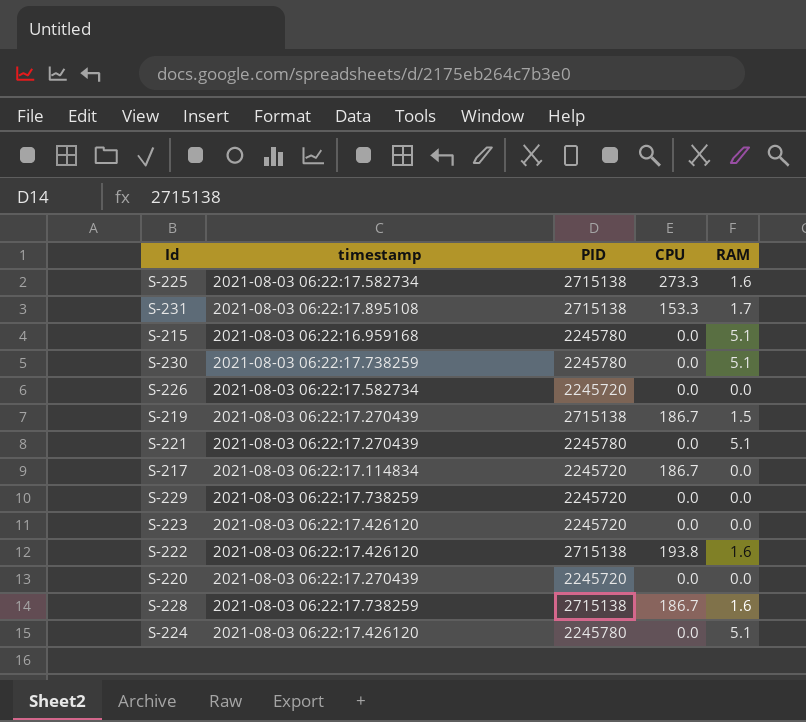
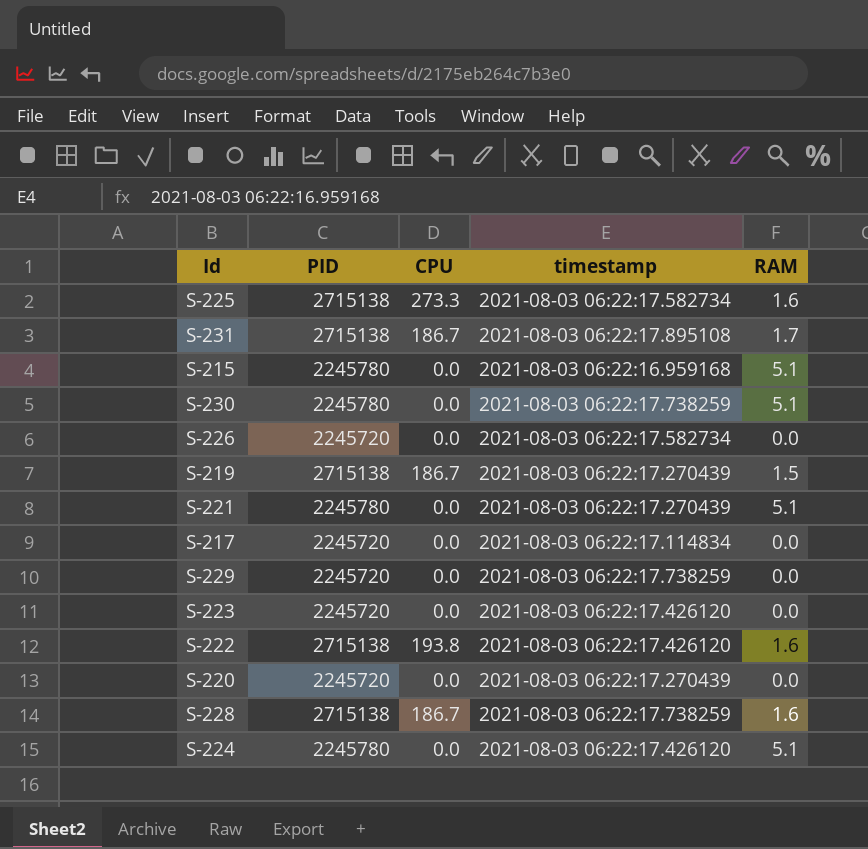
column timestamp | position: 2 -> 4
S-231 | CPU: 153.3 -> 186.7
S-217 | CPU: 186.7 -> 0.0

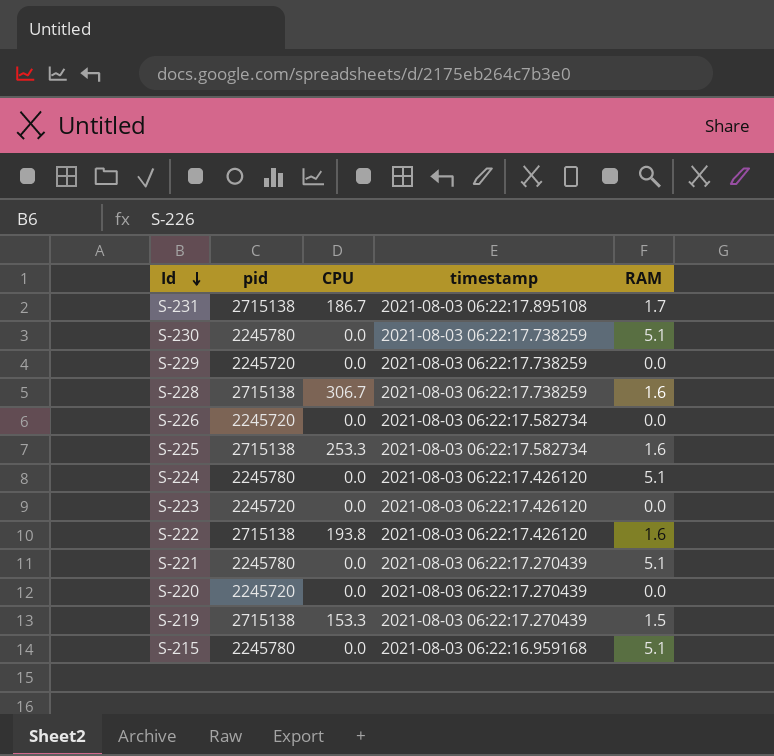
row order: none -> Id descending
column name: PID -> pid
row S-217: 2245720 | 0.0 | 2021-08-03 06:22:17.114834 | 0.0 -> none
S-228 | CPU: 186.7 -> 306.7
S-225 | CPU: 273.3 -> 253.3
S-219 | CPU: 186.7 -> 153.3

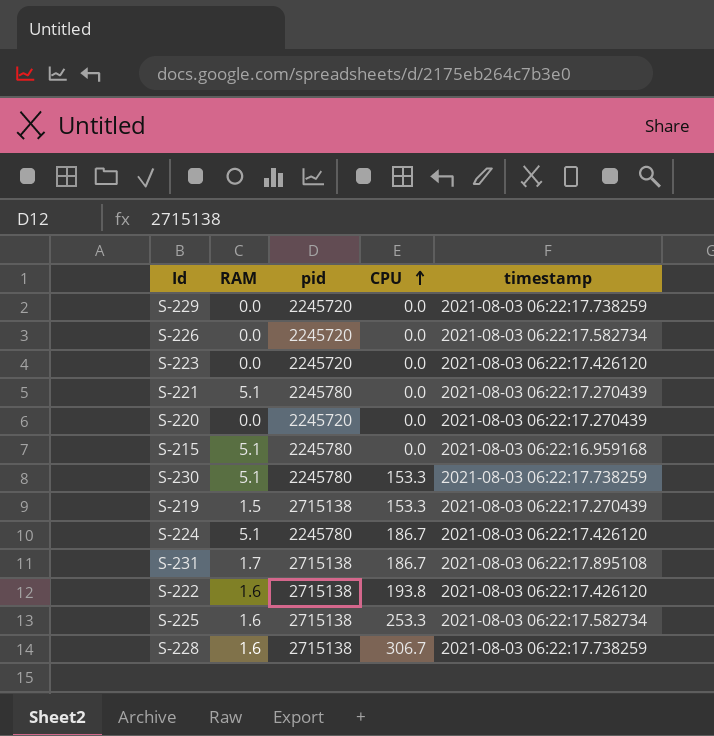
row order: Id descending -> CPU ascending
column RAM | position: 5 -> 2
S-230 | CPU: 0.0 -> 153.3
S-224 | CPU: 0.0 -> 186.7

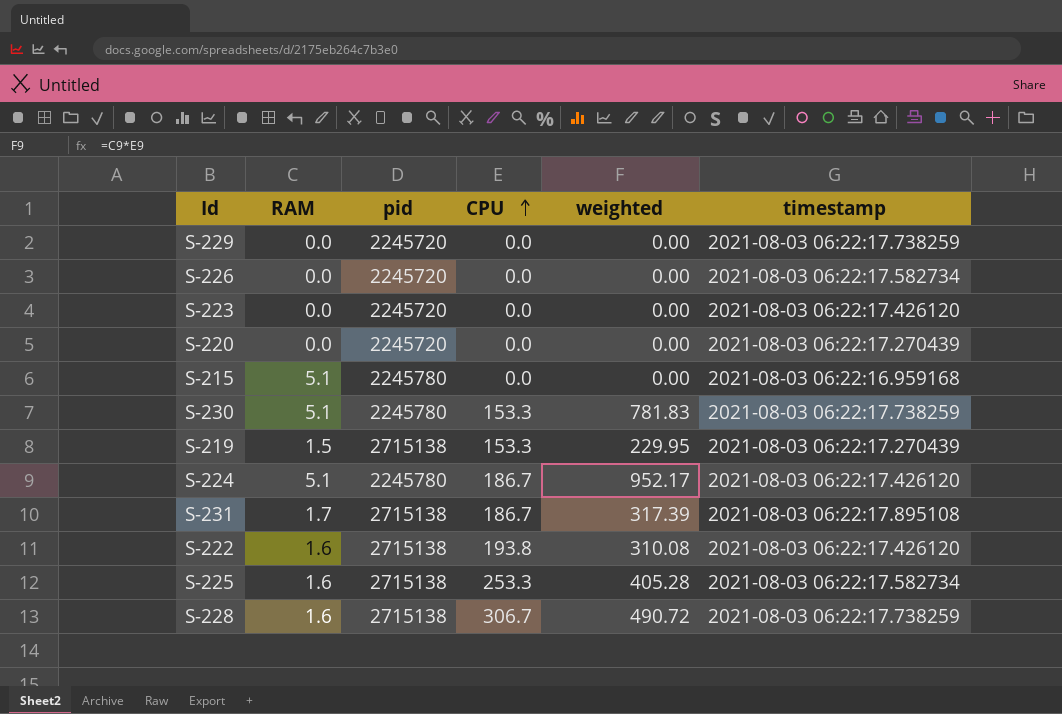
column weighted | formula: none -> [RAM] * [CPU]
row S-221: 5.1 | 2245780 | 0.0 | 2021-08-03 06:22:17.270439 -> none

